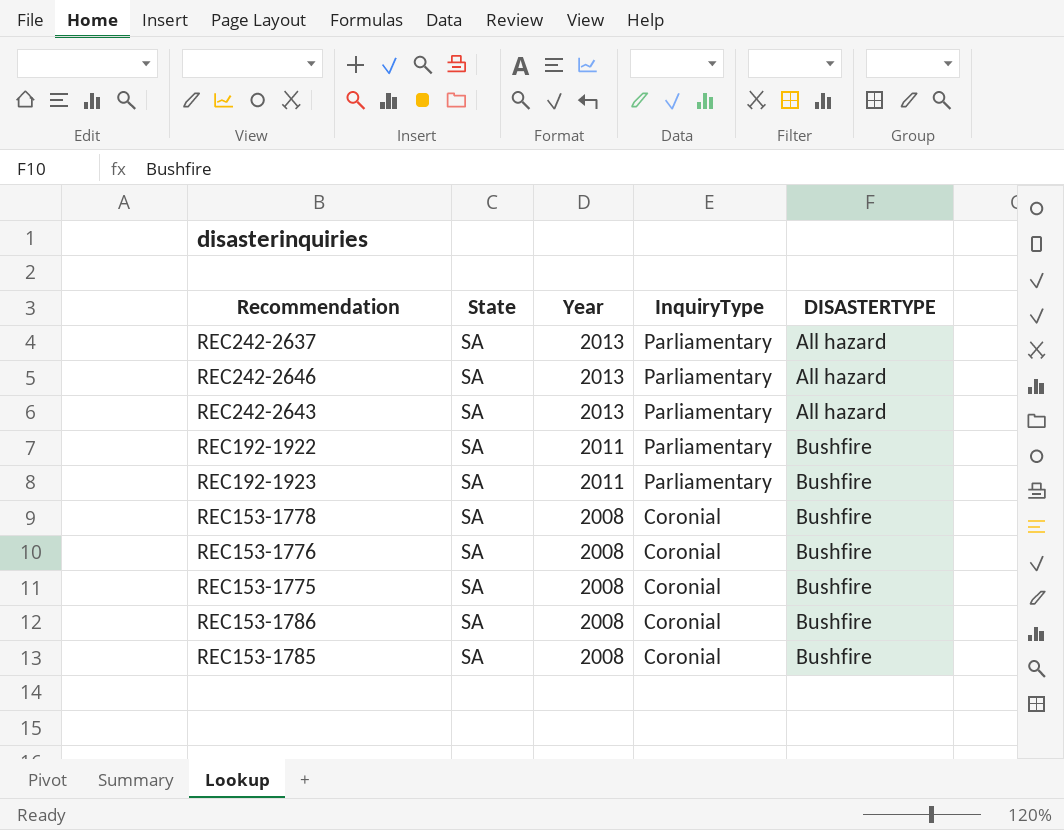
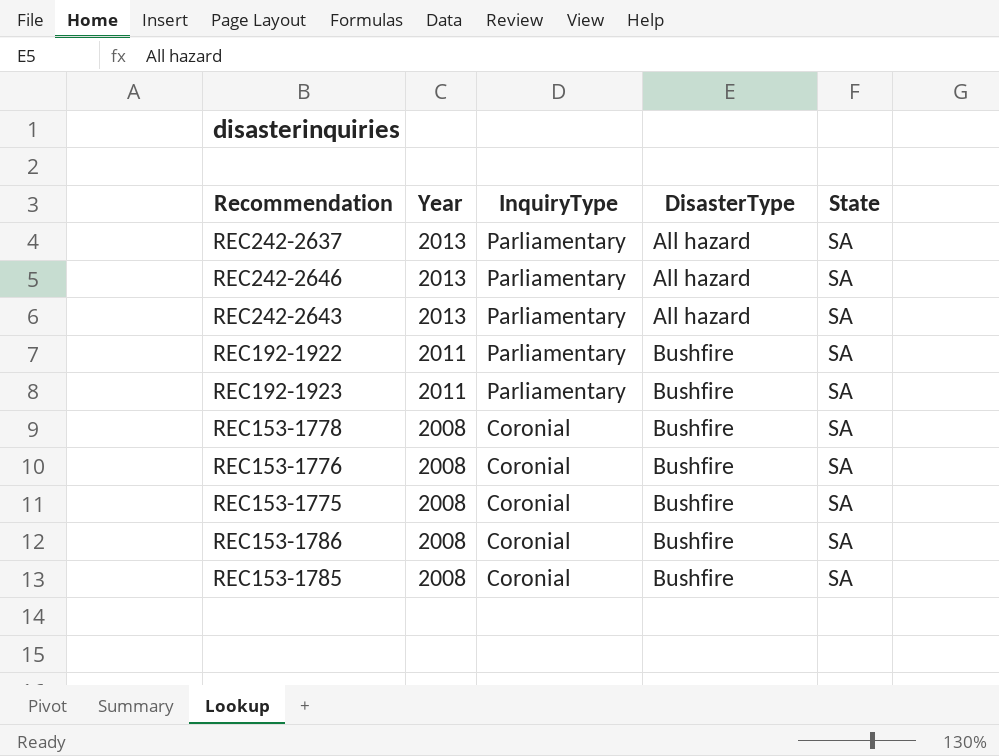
column name: DISASTERTYPE -> DisasterType
column State | position: 2 -> 5

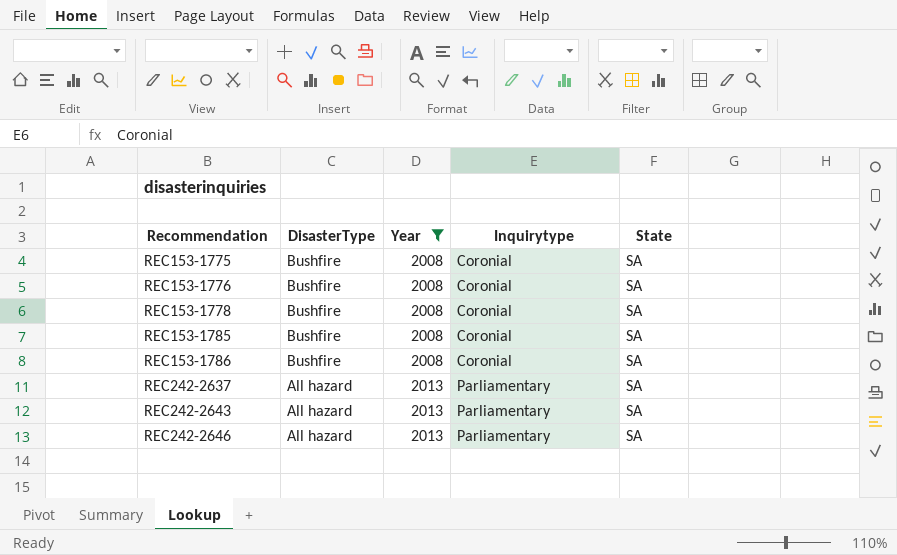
filter: none -> Year != 2011
row order: Year descending -> Recommendation ascending
column DisasterType | position: 4 -> 2
column name: InquiryType -> Inquirytype

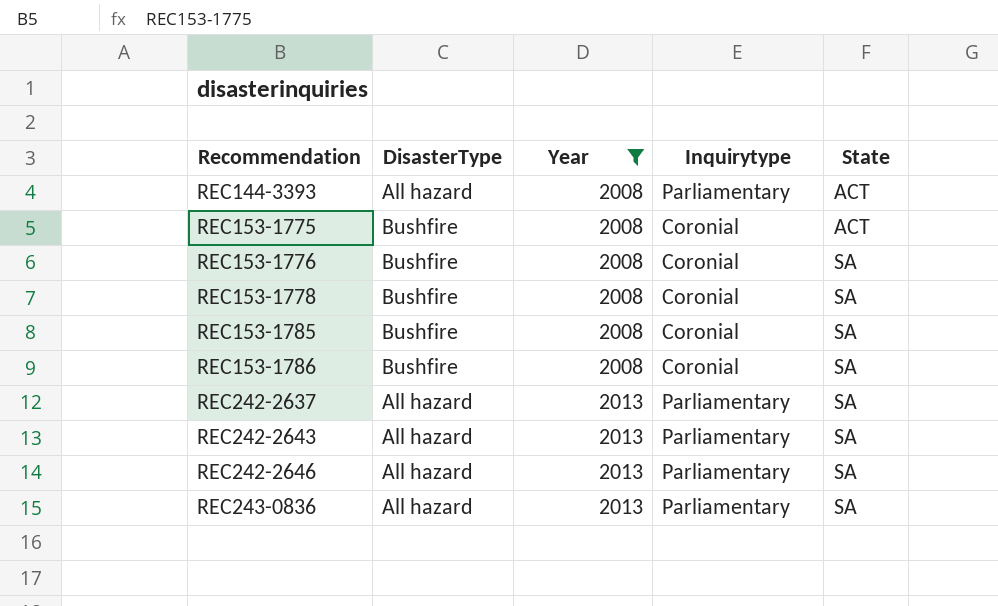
row REC144-3393: none -> All hazard | 2008 | Parliamentary | ACT
REC153-1775 | State: SA -> ACT
row REC243-0836: none -> All hazard | 2013 | Parliamentary | SA

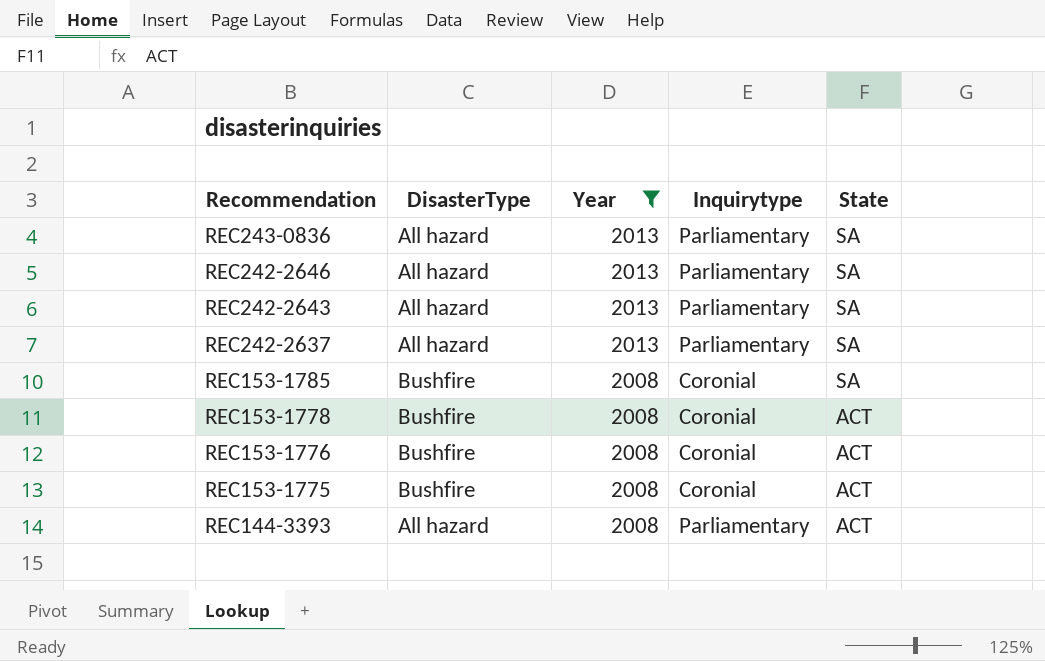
row order: Recommendation ascending -> Recommendation descending
row REC153-1786: Bushfire | 2008 | Coronial | SA -> none
REC153-1778 | State: SA -> ACT
REC153-1776 | State: SA -> ACT

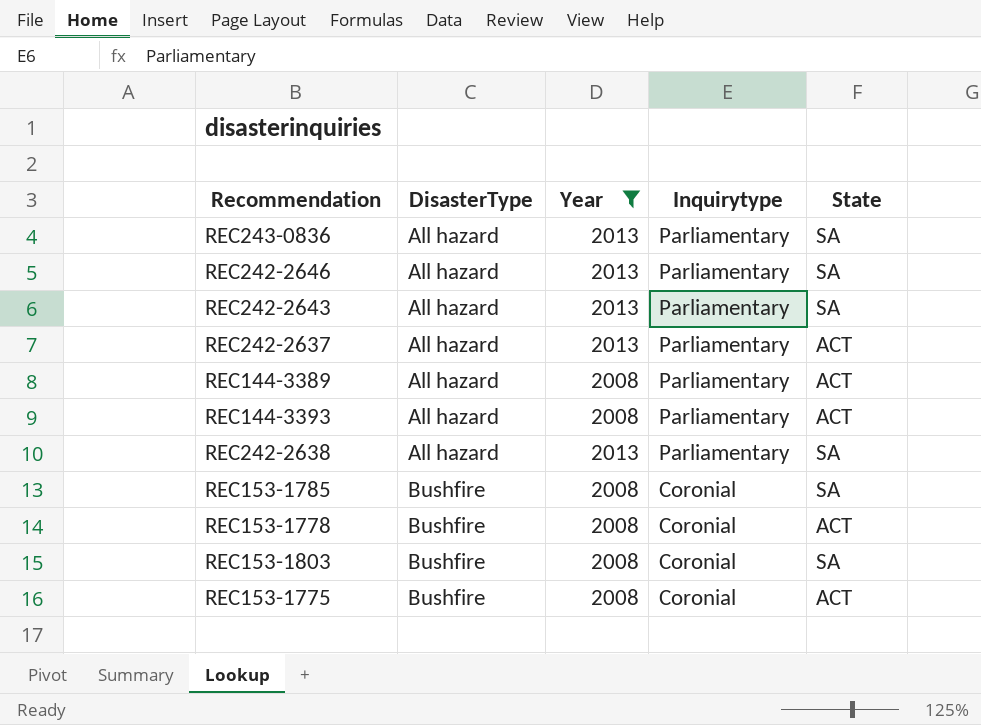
row order: Recommendation descending -> DisasterType ascending
row REC153-1776: Bushfire | 2008 | Coronial | ACT -> none
REC242-2637 | State: SA -> ACT
row REC144-3389: none -> All hazard | 2008 | Parliamentary | ACT
row REC242-2638: none -> All hazard | 2013 | Parliamentary | SA
row REC153-1803: none -> Bushfire | 2008 | Coronial | SA

